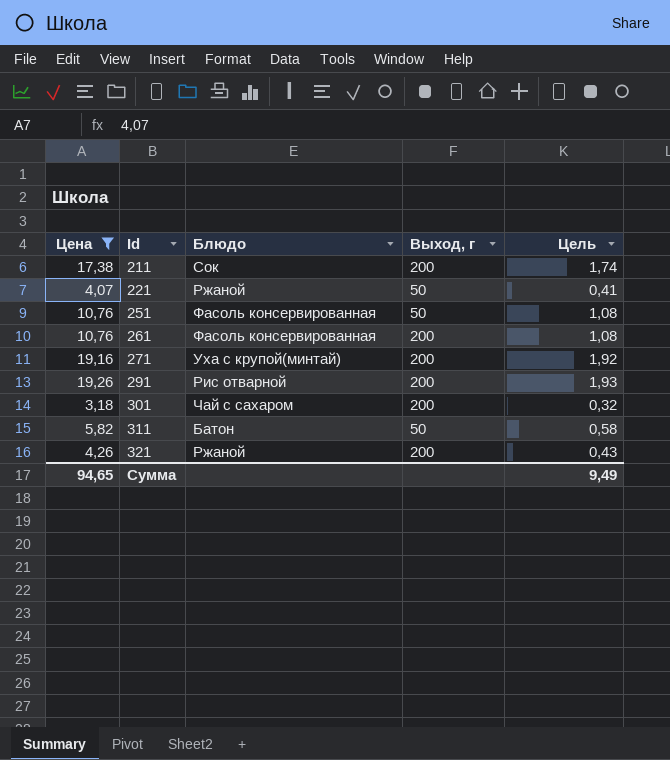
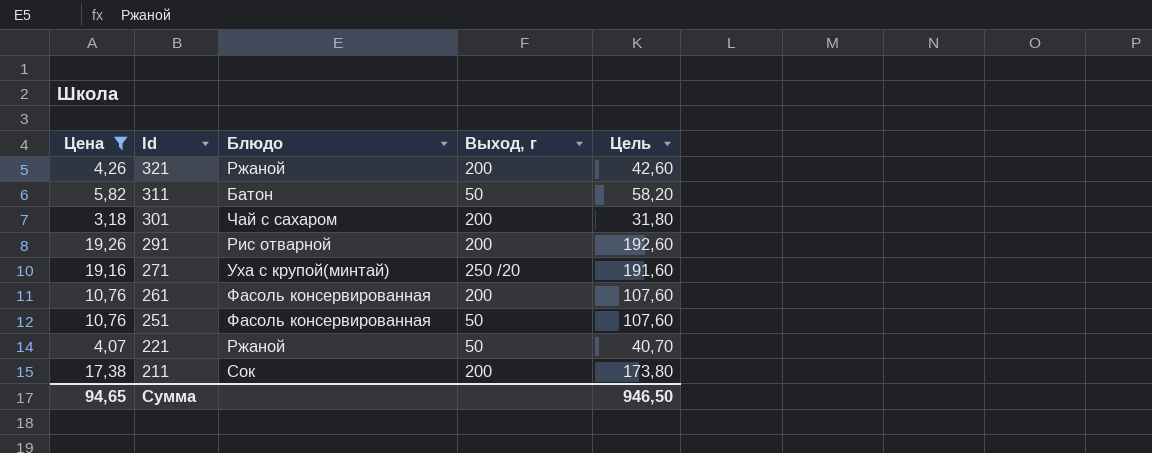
row order: Id ascending -> Id descending
column Цель | formula: [Цена] * 0,1 -> [Цена] * 10
271 | Выход, г: 200 -> 250 /20
Сумма | Цель: 9,49 -> 946,50

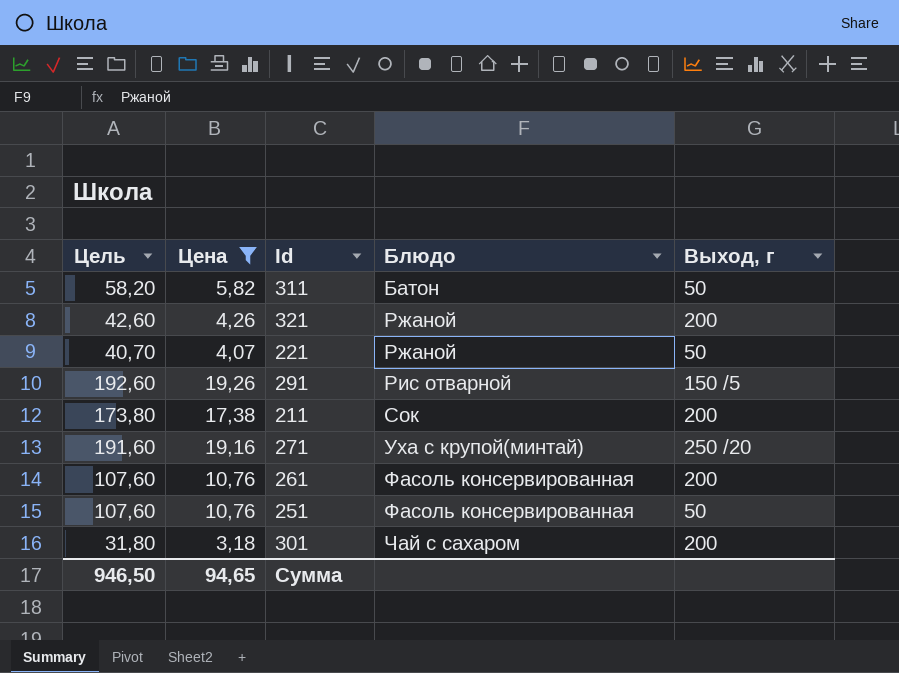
row order: Id descending -> Блюдо ascending
column Цель | position: 5 -> 1
291 | Выход, г: 200 -> 150 /5

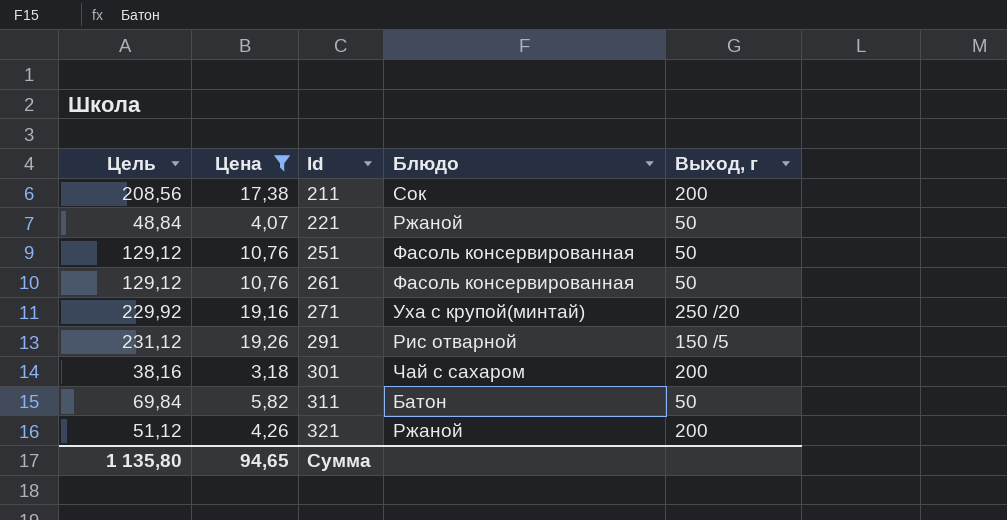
row order: Блюдо ascending -> Id ascending
column Цель | formula: [Цена] * 10 -> [Цена] * 12
261 | Выход, г: 200 -> 50
Сумма | Цель: 946,50 -> 1 135,80

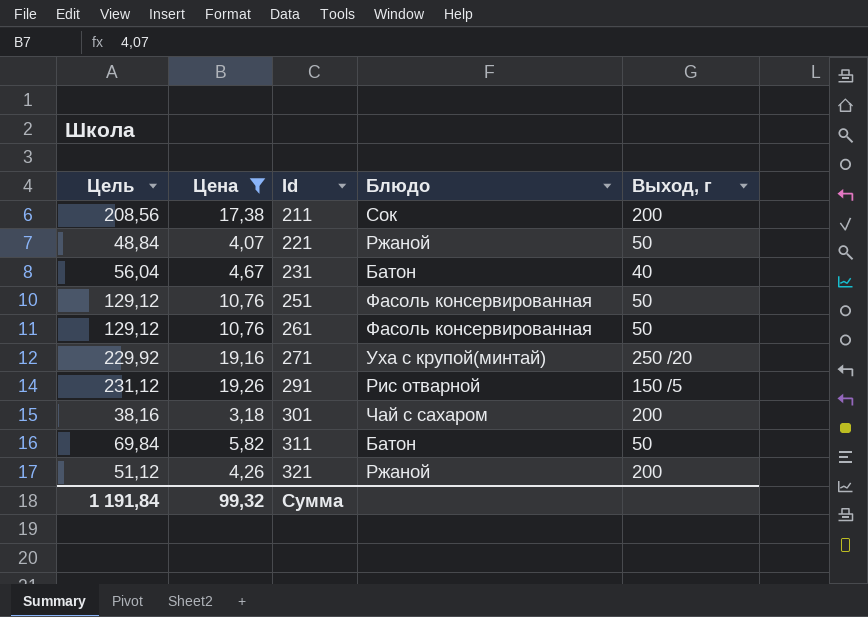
row 231: none -> 56,04 | 4,67 | Батон | 40
Сумма | Цель: 1 135,80 -> 1 191,84
Сумма | Цена: 94,65 -> 99,32

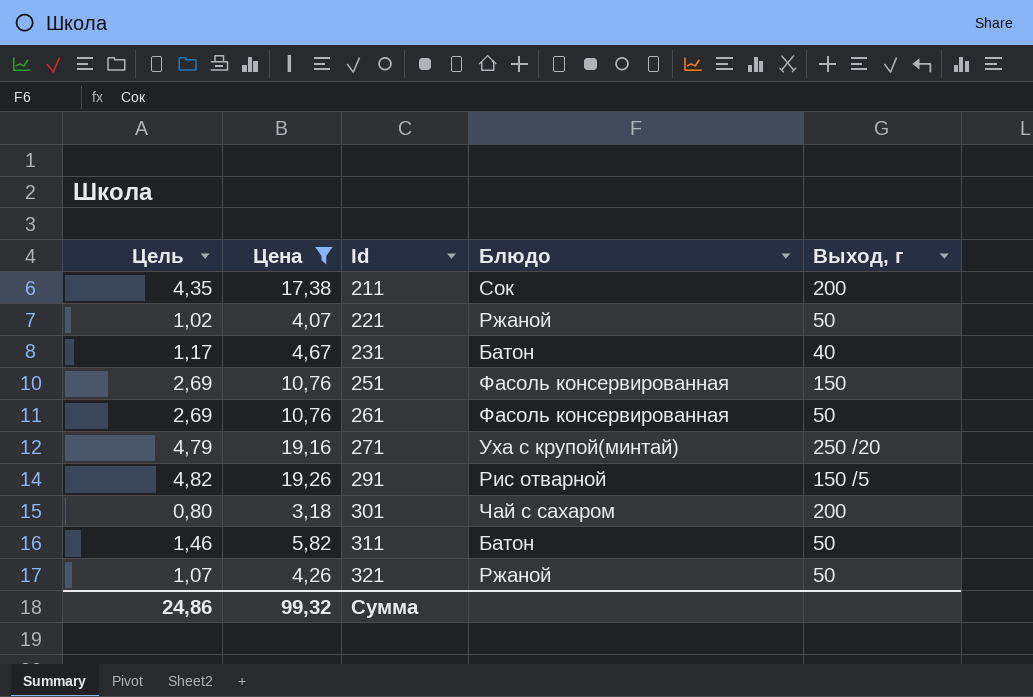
column Цель | formula: [Цена] * 12 -> [Цена] * 0,25
251 | Выход, г: 50 -> 150
321 | Выход, г: 200 -> 50
Сумма | Цель: 1 191,84 -> 24,86

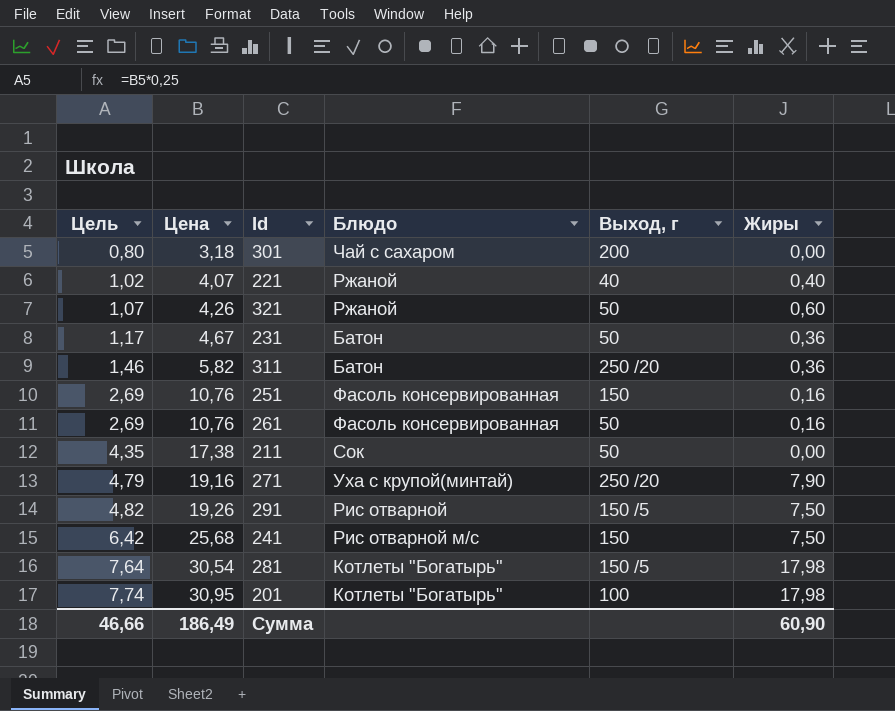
filter: Цена <= 19,26 -> none
row order: Id ascending -> Цель ascending
column Жиры | position: none -> 6
221 | Выход, г: 50 -> 40
231 | Выход, г: 40 -> 50
311 | Выход, г: 50 -> 250 /20
211 | Выход, г: 200 -> 50
Сумма | Цель: 24,86 -> 46,66
Сумма | Цена: 99,32 -> 186,49

